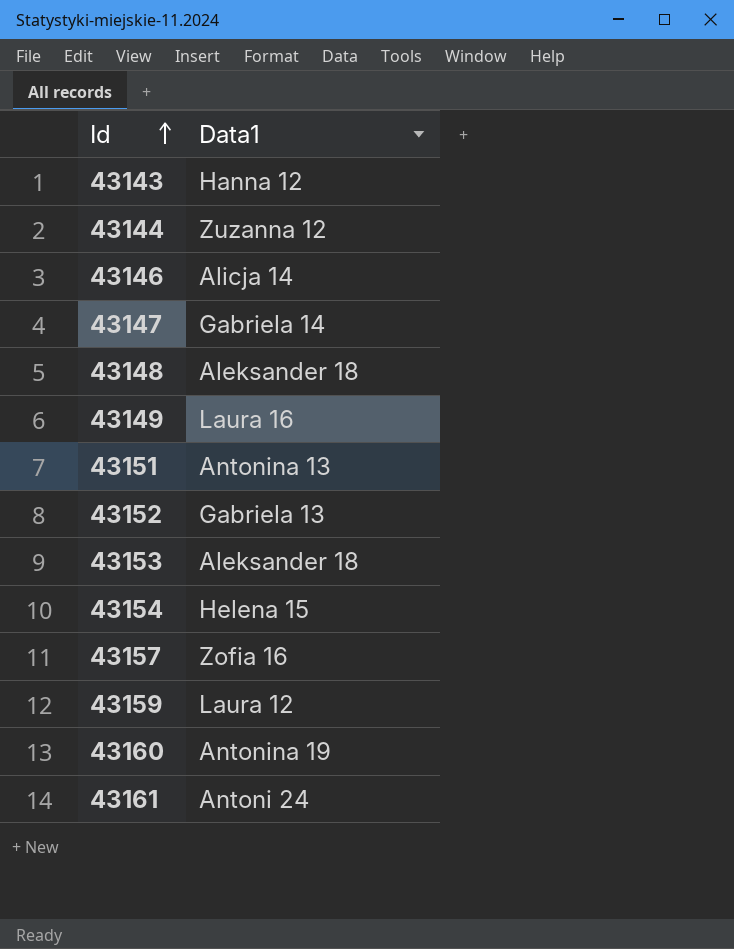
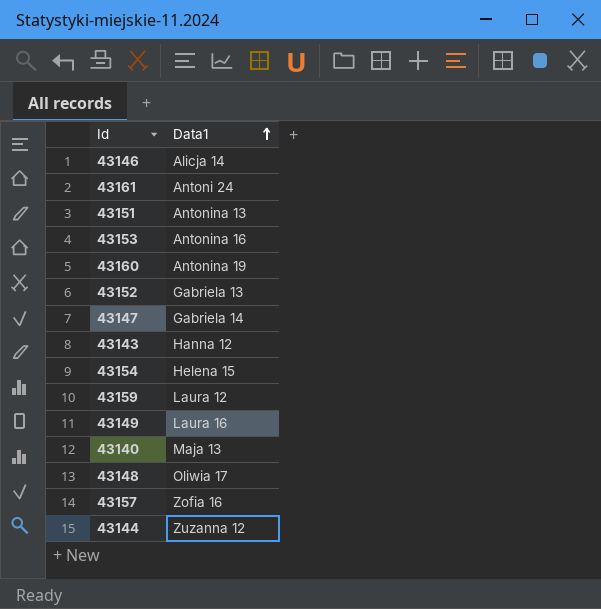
row order: Id ascending -> Data1 ascending
43153 | Data1: Aleksander 18 -> Antonina 16
row 43140: none -> Maja 13
43148 | Data1: Aleksander 18 -> Oliwia 17

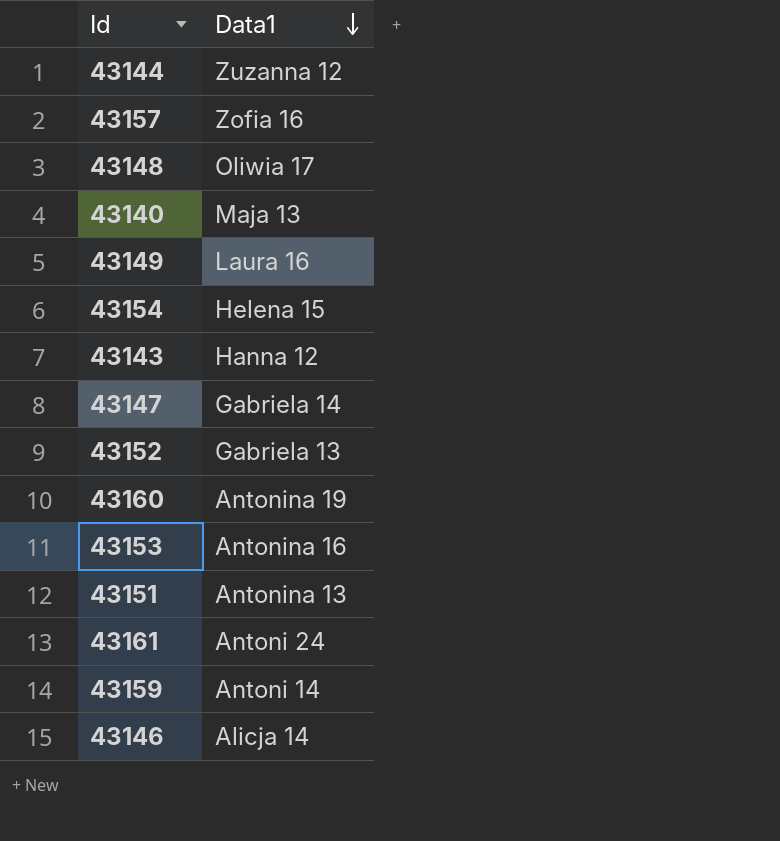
row order: Data1 ascending -> Data1 descending
43159 | Data1: Laura 12 -> Antoni 14

